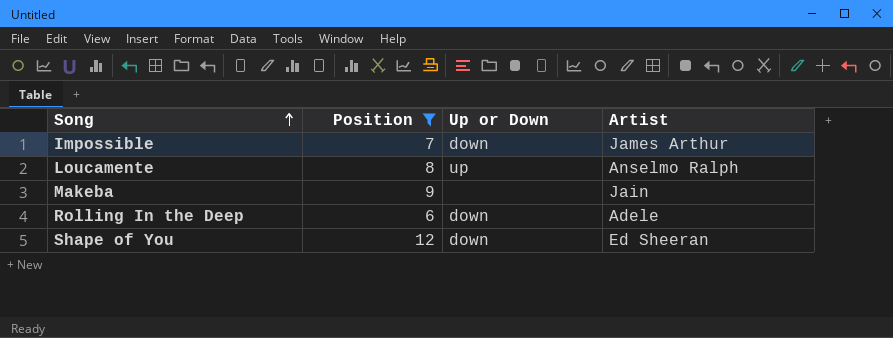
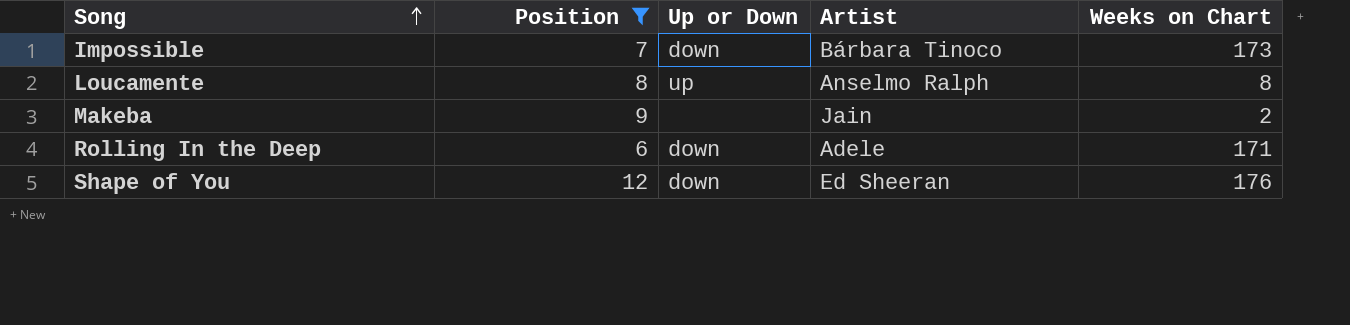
column Weeks on Chart | position: none -> 5
Impossible | Artist: James Arthur -> Bárbara Tinoco

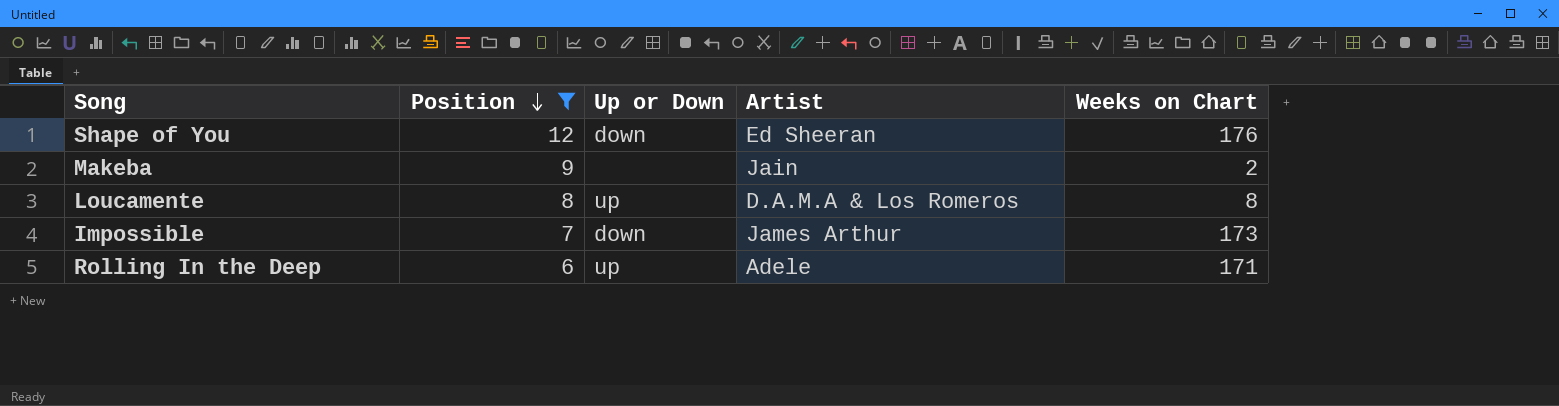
row order: Song ascending -> Position descending
Loucamente | Artist: Anselmo Ralph -> D.A.M.A & Los Romeros
Impossible | Artist: Bárbara Tinoco -> James Arthur
Rolling In the Deep | Up or Down: down -> up

